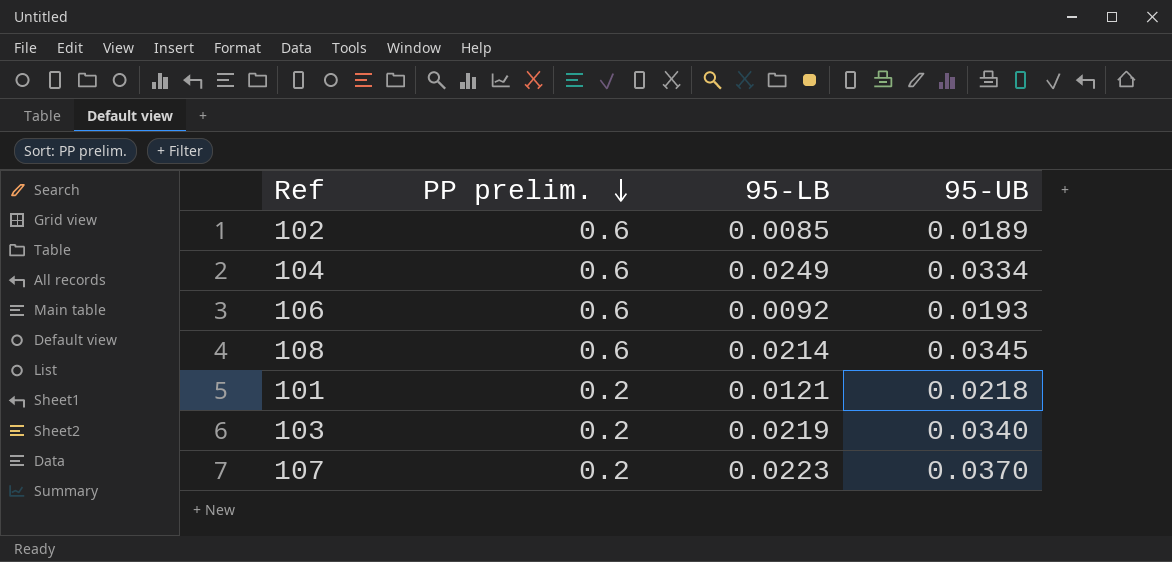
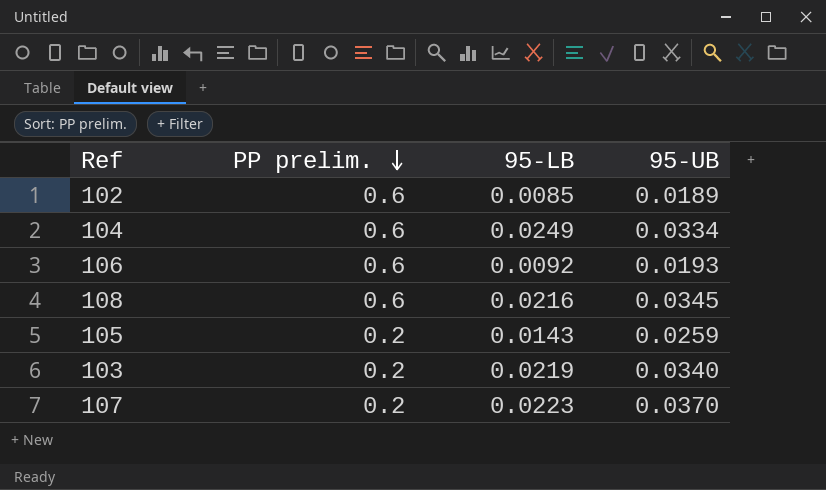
row 101: 0.2 | 0.0121 | 0.0218 -> none
108 | 95-LB: 0.0214 -> 0.0216
row 105: none -> 0.2 | 0.0143 | 0.0259

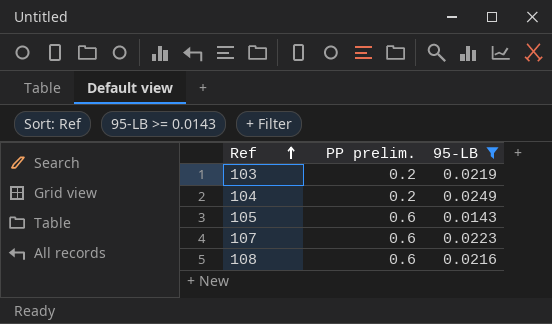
filter: none -> 95-LB >= 0.0143
row order: PP prelim. descending -> Ref ascending
column 95-UB | position: 4 -> none
104 | PP prelim.: 0.6 -> 0.2
105 | PP prelim.: 0.2 -> 0.6
107 | PP prelim.: 0.2 -> 0.6

